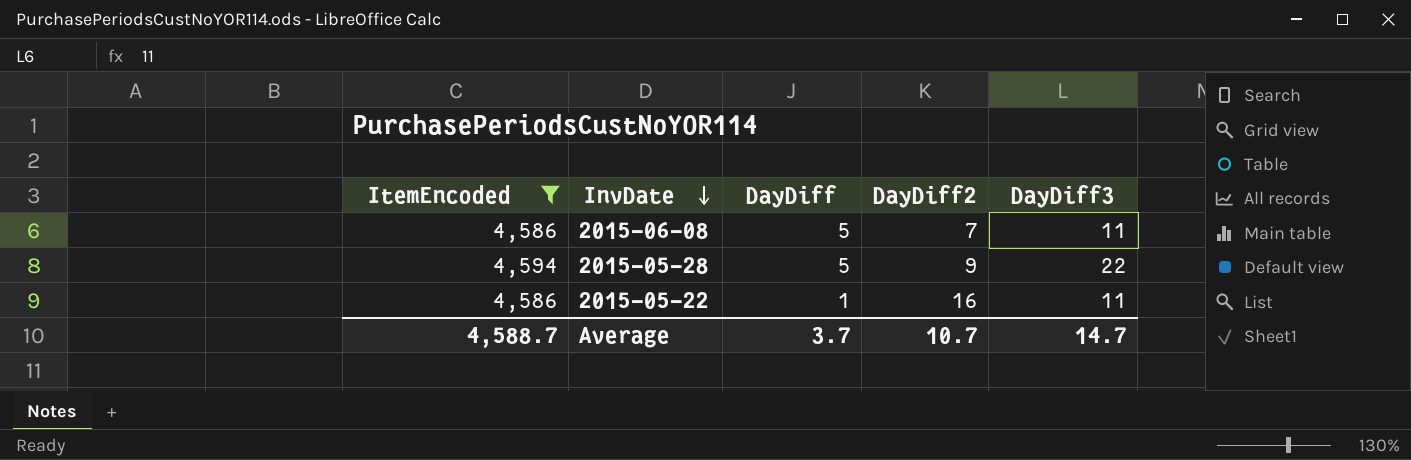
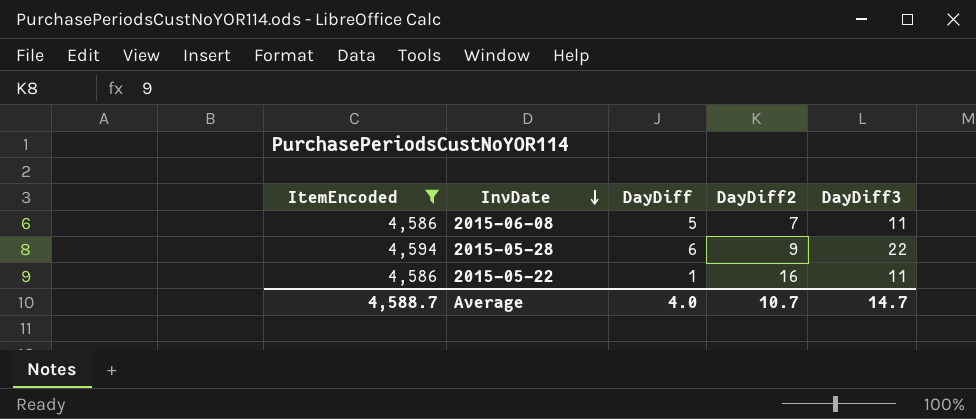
2015-05-28 | DayDiff: 5 -> 6
Average | DayDiff: 3.7 -> 4.0

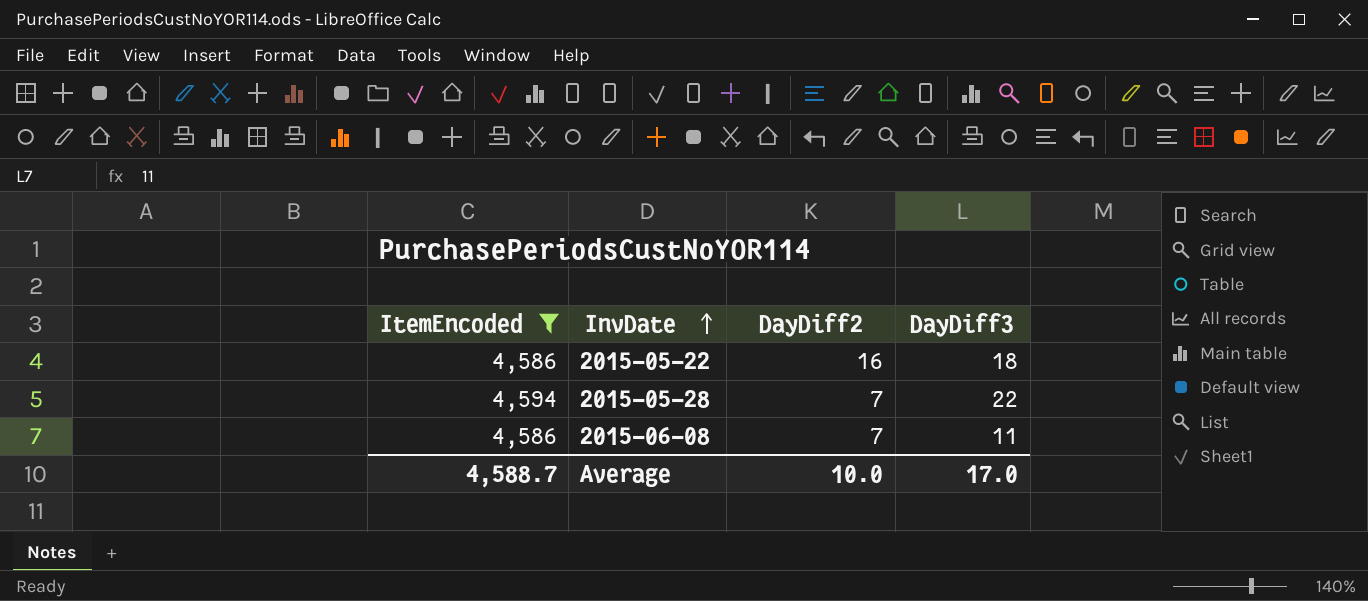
row order: InvDate descending -> InvDate ascending
column DayDiff | position: 3 -> none
2015-05-22 | DayDiff3: 11 -> 18
2015-05-28 | DayDiff2: 9 -> 7
Average | DayDiff2: 10.7 -> 10.0
Average | DayDiff3: 14.7 -> 17.0

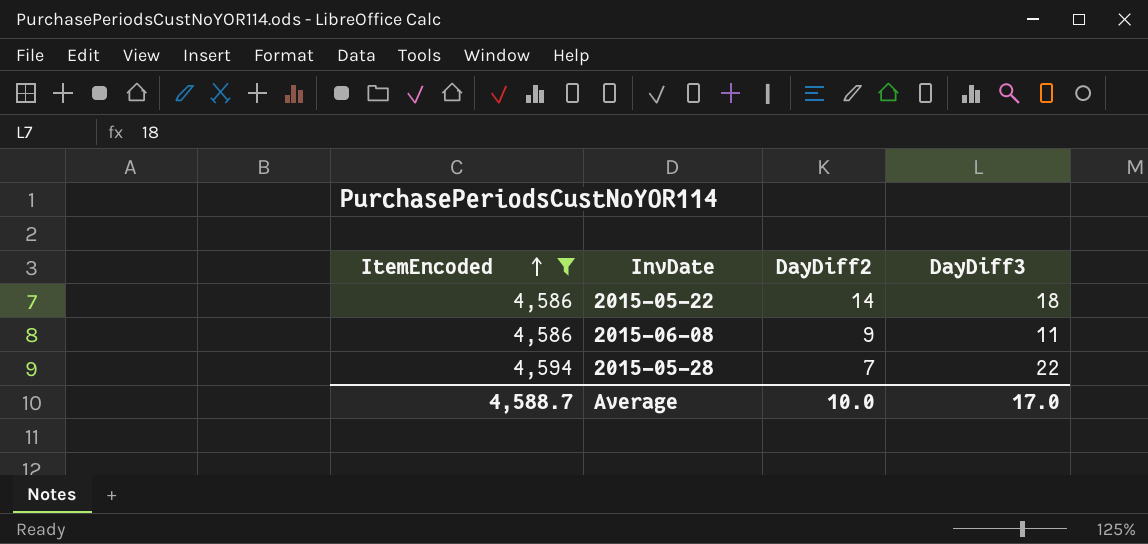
row order: InvDate ascending -> ItemEncoded ascending
2015-05-22 | DayDiff2: 16 -> 14
2015-06-08 | DayDiff2: 7 -> 9

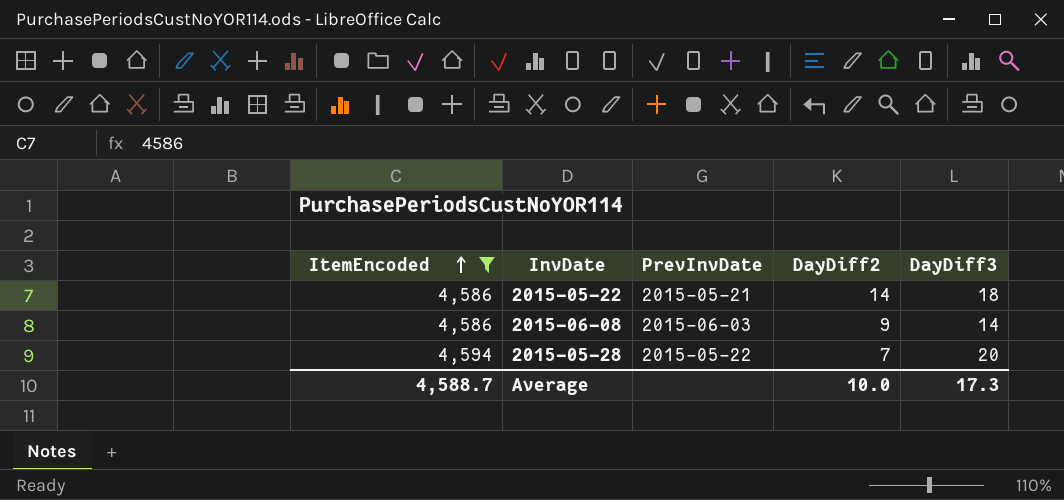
column PrevInvDate | position: none -> 3
2015-06-08 | DayDiff3: 11 -> 14
2015-05-28 | DayDiff3: 22 -> 20
Average | DayDiff3: 17.0 -> 17.3

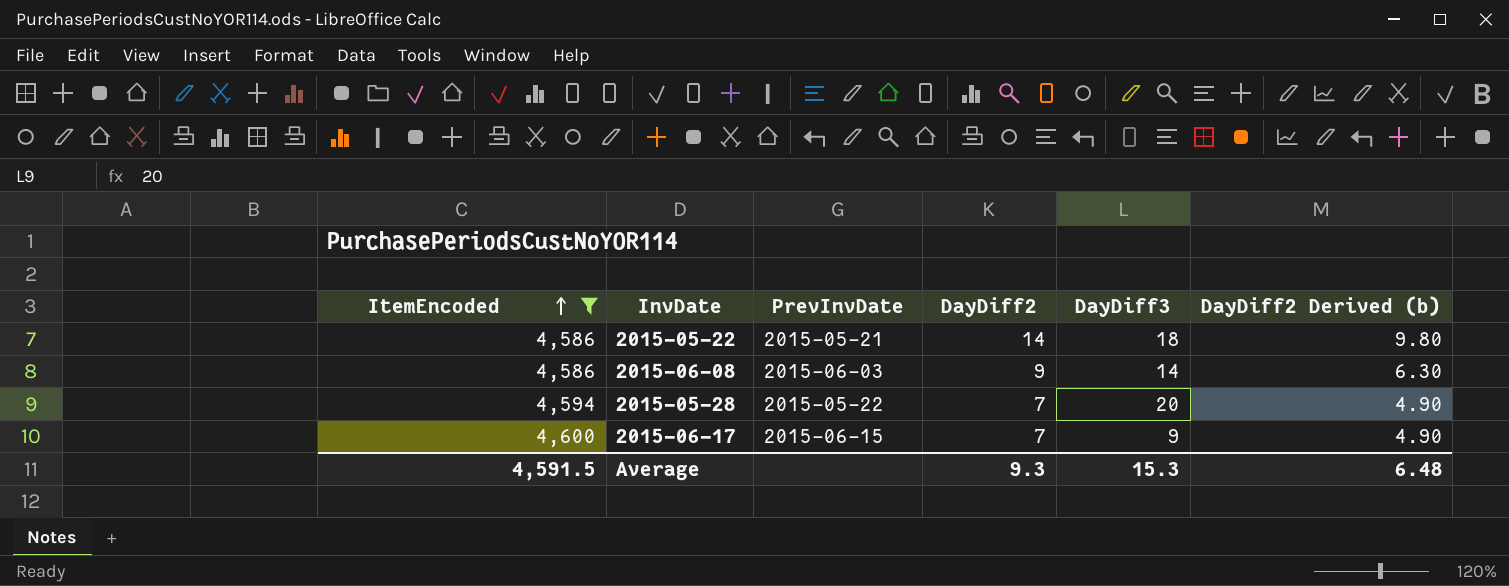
column DayDiff2 Derived (b) | formula: none -> [DayDiff2] * 0.7
row 2015-06-17: none -> 4,600 | 2015-06-15 | 7 | 9 | 4.90
Average | ItemEncoded: 4,588.7 -> 4,591.5
Average | DayDiff2: 10.0 -> 9.3
Average | DayDiff3: 17.3 -> 15.3

